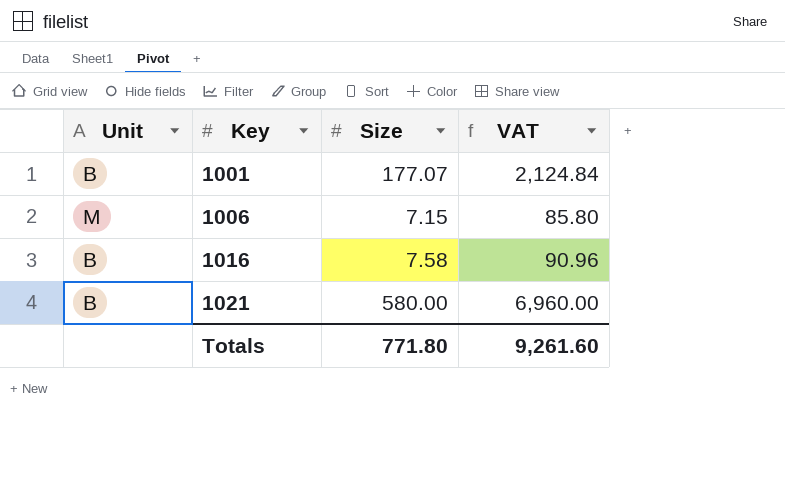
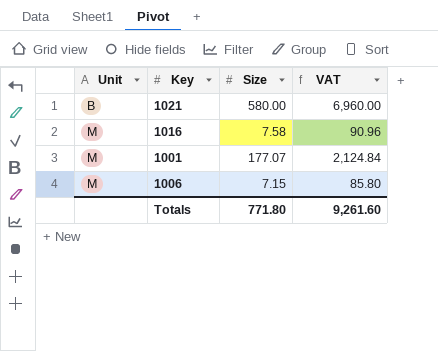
row order: Key ascending -> Unit ascending
1016 | Unit: B -> M
1001 | Unit: B -> M

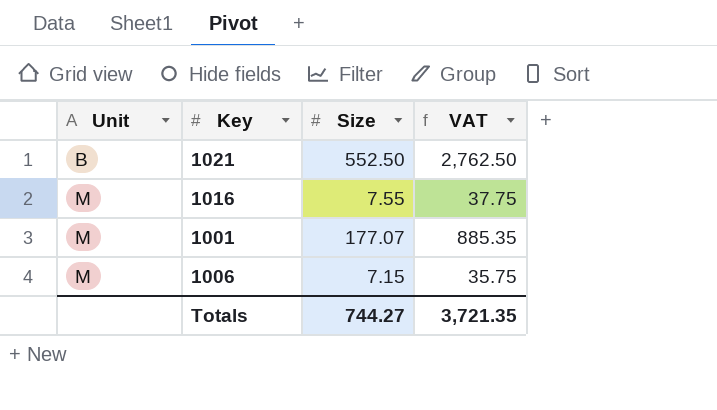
column VAT | formula: [Size] * 12 -> [Size] * 5
1021 | Size: 580.00 -> 552.50
1016 | Size: 7.58 -> 7.55
Totals | Size: 771.80 -> 744.27
Totals | VAT: 9,261.60 -> 3,721.35

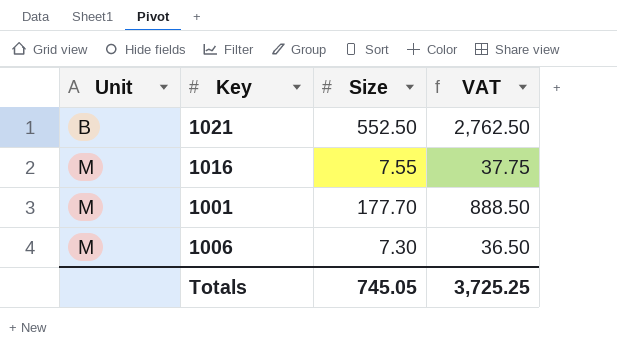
1001 | Size: 177.07 -> 177.70
1001 | VAT: 885.35 -> 888.50
1006 | Size: 7.15 -> 7.30
1006 | VAT: 35.75 -> 36.50
Totals | Size: 744.27 -> 745.05
Totals | VAT: 3,721.35 -> 3,725.25

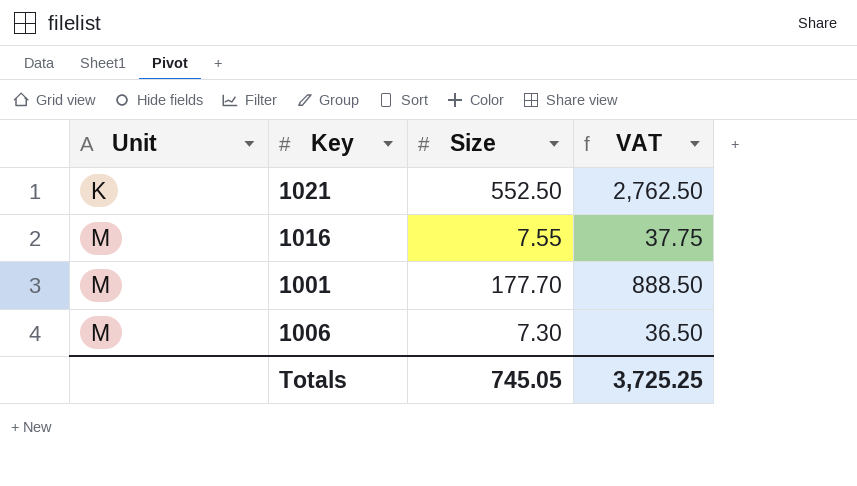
1021 | Unit: B -> K

